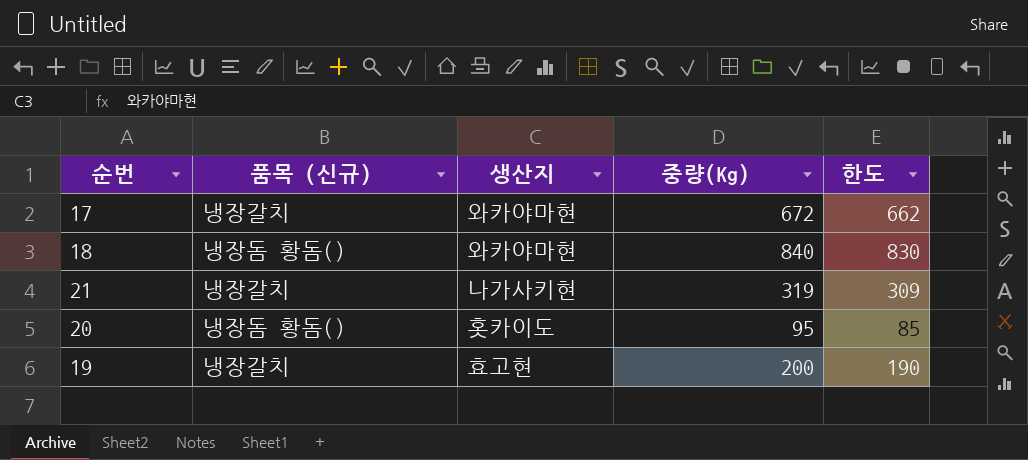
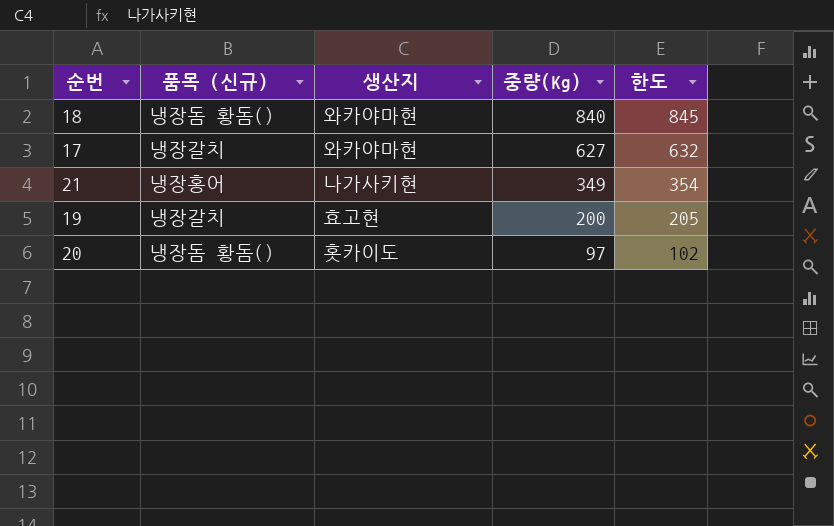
row order: none -> 중량(Kg) descending
column 한도 | formula: [중량(Kg)] - 10 -> [중량(Kg)] + 5
17 | 중량(Kg): 672 -> 627
21 | 품목 (신규): 냉장갈치 -> 냉장홍어
21 | 중량(Kg): 319 -> 349
20 | 중량(Kg): 95 -> 97

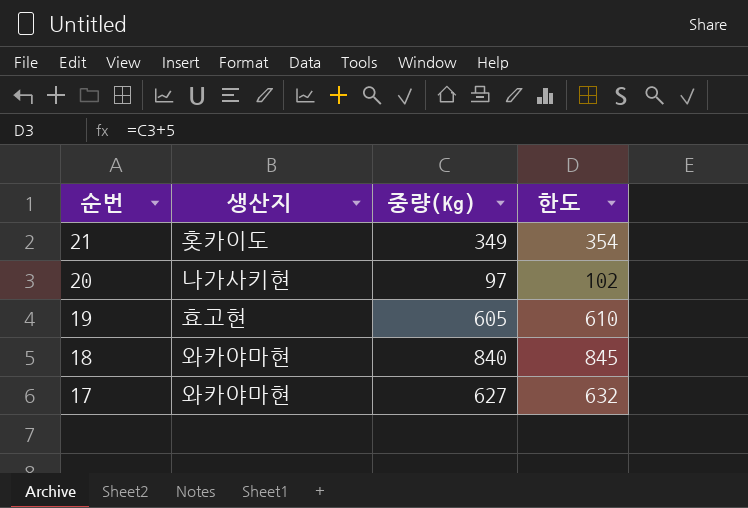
row order: 중량(Kg) descending -> 순번 descending
column 품목 (신규) | position: 2 -> none
21 | 생산지: 나가사키현 -> 홋카이도
20 | 생산지: 홋카이도 -> 나가사키현
19 | 중량(Kg): 200 -> 605
19 | 한도: 205 -> 610

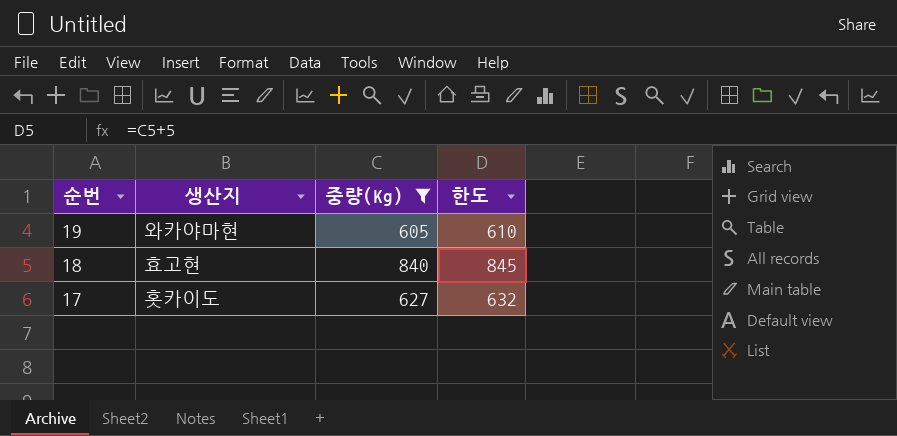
filter: none -> 중량(Kg) >= 605
19 | 생산지: 효고현 -> 와카야마현
18 | 생산지: 와카야마현 -> 효고현
17 | 생산지: 와카야마현 -> 홋카이도

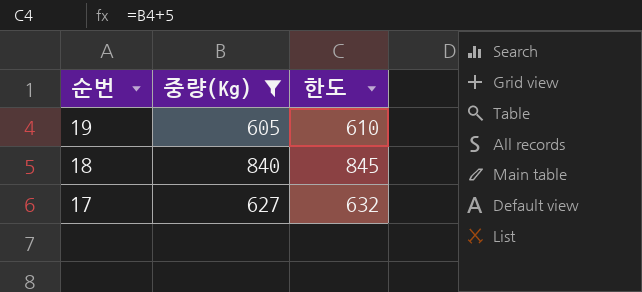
column 생산지 | position: 2 -> none

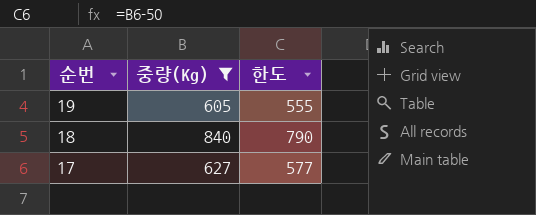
column 한도 | formula: [중량(Kg)] + 5 -> [중량(Kg)] - 50

